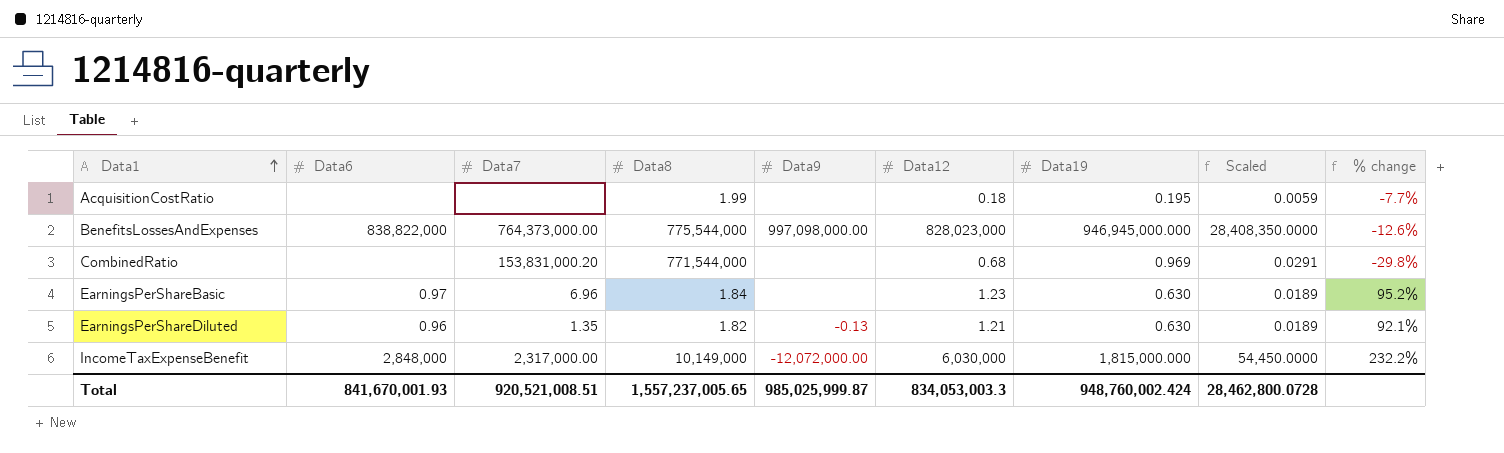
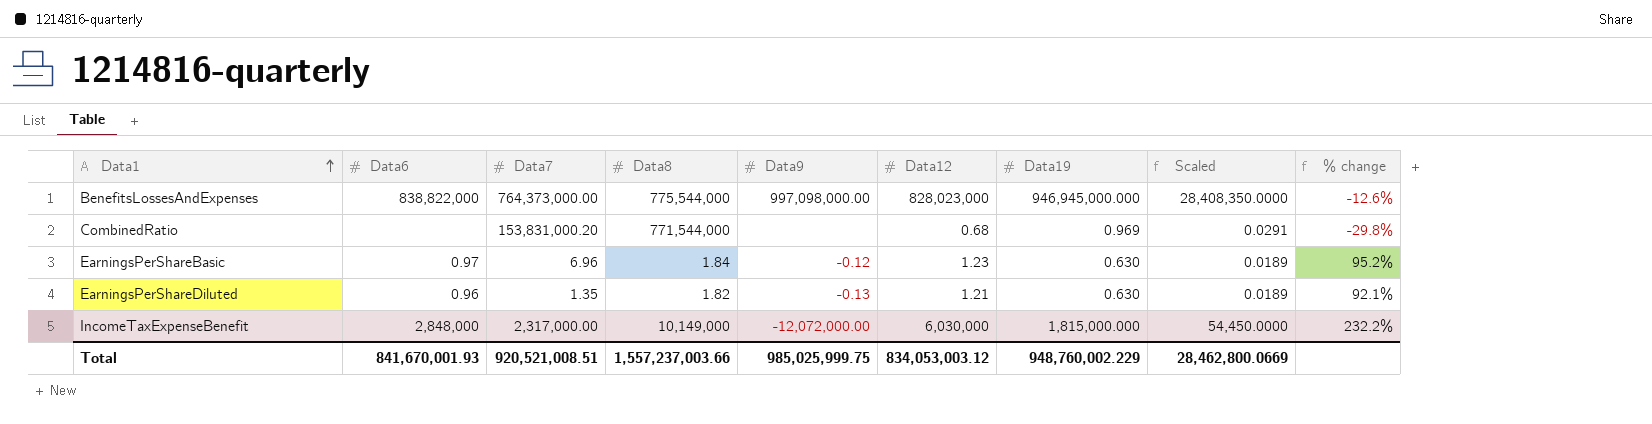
row AcquisitionCostRatio: none | none | 1.99 | none | 0.18 | 0.195 | 0.0059 | -7.7% -> none
EarningsPerShareBasic | Data9: none -> -0.12
Total | Data8: 1,557,237,005.65 -> 1,557,237,003.66
Total | Data9: 985,025,999.87 -> 985,025,999.75
Total | Data12: 834,053,003.3 -> 834,053,003.12
Total | Data19: 948,760,002.424 -> 948,760,002.229
Total | Scaled: 28,462,800.0728 -> 28,462,800.0669

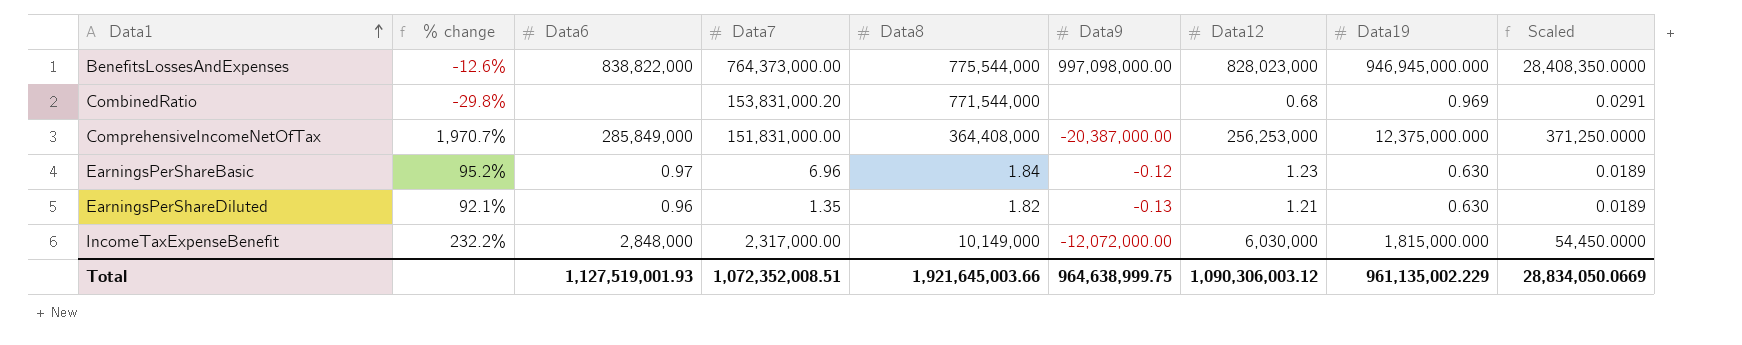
column % change | position: 9 -> 2
row ComprehensiveIncomeNetOfTax: none -> 1,970.7% | 285,849,000 | 151,831,000.00 | 364,408,000 | -20,387,000.00 | 256,253,000 | 12,375,000.000 | 371,250.0000
Total | Data6: 841,670,001.93 -> 1,127,519,001.93
Total | Data7: 920,521,008.51 -> 1,072,352,008.51
Total | Data8: 1,557,237,003.66 -> 1,921,645,003.66
Total | Data9: 985,025,999.75 -> 964,638,999.75
Total | Data12: 834,053,003.12 -> 1,090,306,003.12
Total | Data19: 948,760,002.229 -> 961,135,002.229
Total | Scaled: 28,462,800.0669 -> 28,834,050.0669

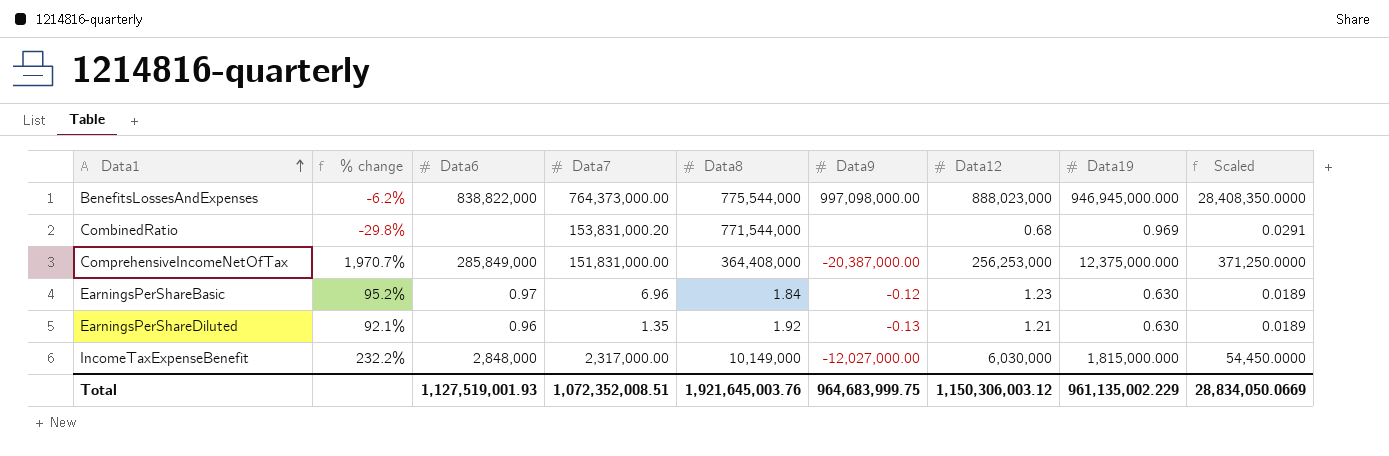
BenefitsLossesAndExpenses | % change: -12.6% -> -6.2%
BenefitsLossesAndExpenses | Data12: 828,023,000 -> 888,023,000
EarningsPerShareDiluted | Data8: 1.82 -> 1.92
IncomeTaxExpenseBenefit | Data9: -12,072,000.00 -> -12,027,000.00
Total | Data8: 1,921,645,003.66 -> 1,921,645,003.76
Total | Data9: 964,638,999.75 -> 964,683,999.75
Total | Data12: 1,090,306,003.12 -> 1,150,306,003.12

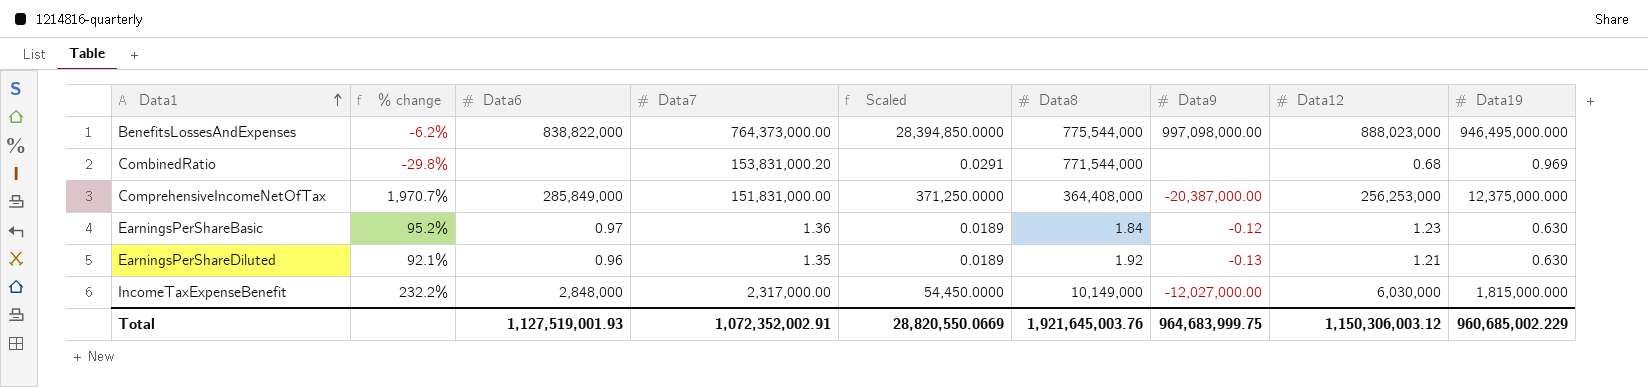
column Scaled | position: 9 -> 5
BenefitsLossesAndExpenses | Scaled: 28,408,350.0000 -> 28,394,850.0000
BenefitsLossesAndExpenses | Data19: 946,945,000.000 -> 946,495,000.000
EarningsPerShareBasic | Data7: 6.96 -> 1.36
Total | Data7: 1,072,352,008.51 -> 1,072,352,002.91
Total | Scaled: 28,834,050.0669 -> 28,820,550.0669
Total | Data19: 961,135,002.229 -> 960,685,002.229

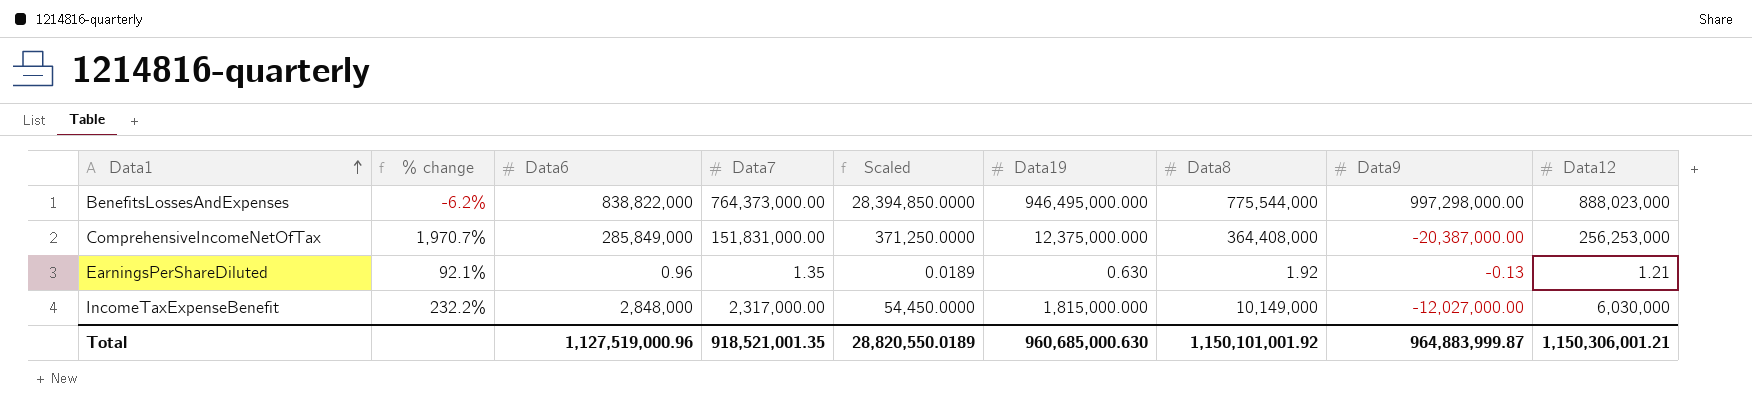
column Data19 | position: 9 -> 6
row CombinedRatio: -29.8% | none | 153,831,000.20 | 0.0291 | 771,544,000 | none | 0.68 | 0.969 -> none
row EarningsPerShareBasic: 95.2% | 0.97 | 1.36 | 0.0189 | 1.84 | -0.12 | 1.23 | 0.630 -> none
BenefitsLossesAndExpenses | Data9: 997,098,000.00 -> 997,298,000.00
Total | Data6: 1,127,519,001.93 -> 1,127,519,000.96
Total | Data7: 1,072,352,002.91 -> 918,521,001.35
Total | Scaled: 28,820,550.0669 -> 28,820,550.0189
Total | Data19: 960,685,002.229 -> 960,685,000.630
Total | Data8: 1,921,645,003.76 -> 1,150,101,001.92
Total | Data9: 964,683,999.75 -> 964,883,999.87
Total | Data12: 1,150,306,003.12 -> 1,150,306,001.21

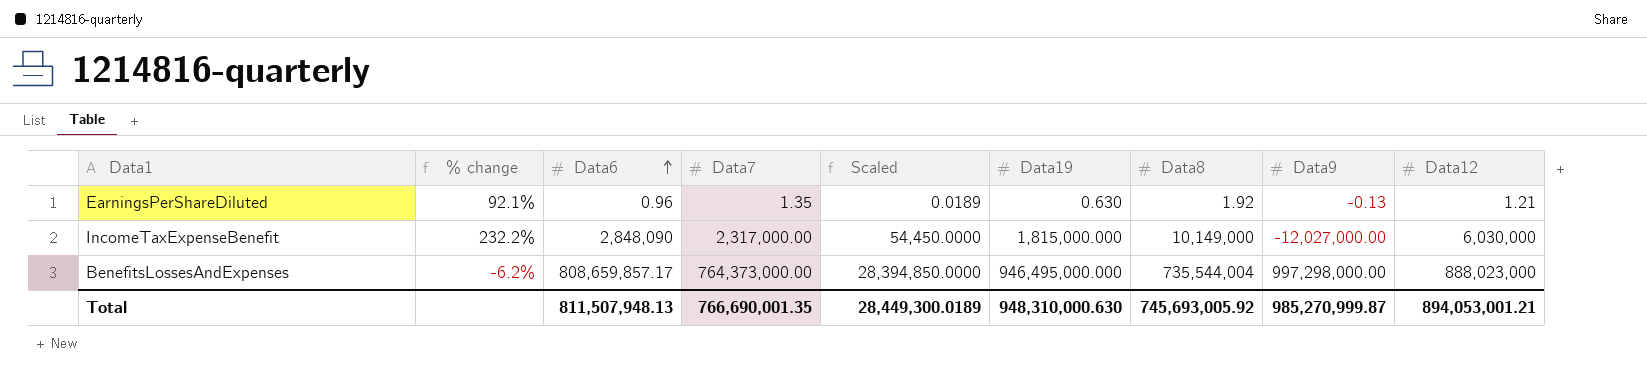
row order: Data1 ascending -> Data6 ascending
row ComprehensiveIncomeNetOfTax: 1,970.7% | 285,849,000 | 151,831,000.00 | 371,250.0000 | 12,375,000.000 | 364,408,000 | -20,387,000.00 | 256,253,000 -> none
IncomeTaxExpenseBenefit | Data6: 2,848,000 -> 2,848,090
BenefitsLossesAndExpenses | Data6: 838,822,000 -> 808,659,857.17
BenefitsLossesAndExpenses | Data8: 775,544,000 -> 735,544,004
Total | Data6: 1,127,519,000.96 -> 811,507,948.13
Total | Data7: 918,521,001.35 -> 766,690,001.35
Total | Scaled: 28,820,550.0189 -> 28,449,300.0189
Total | Data19: 960,685,000.630 -> 948,310,000.630
Total | Data8: 1,150,101,001.92 -> 745,693,005.92
Total | Data9: 964,883,999.87 -> 985,270,999.87
Total | Data12: 1,150,306,001.21 -> 894,053,001.21

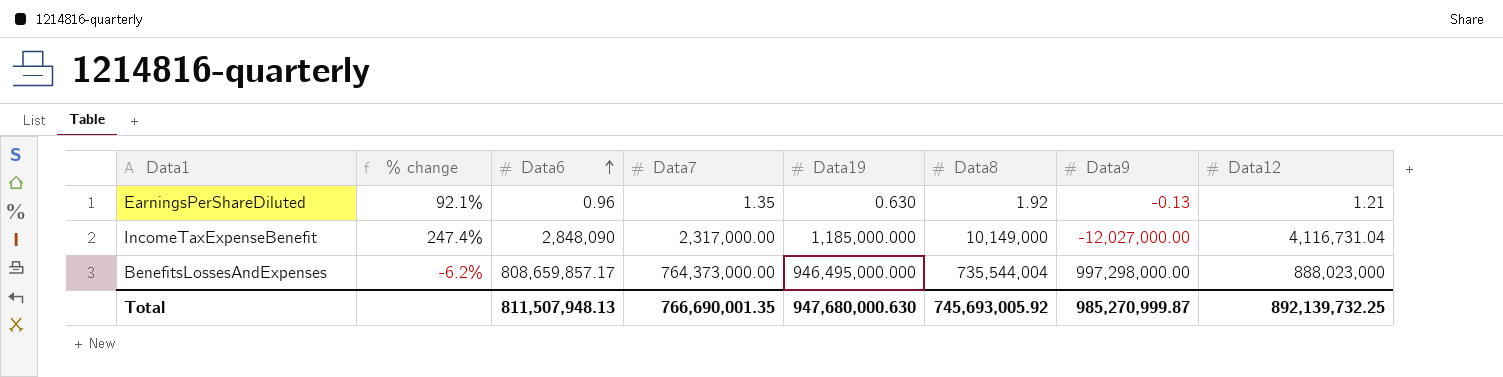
column Scaled | formula: [Data19] * 0.03 -> none
IncomeTaxExpenseBenefit | % change: 232.2% -> 247.4%
IncomeTaxExpenseBenefit | Data19: 1,815,000.000 -> 1,185,000.000
IncomeTaxExpenseBenefit | Data12: 6,030,000 -> 4,116,731.04
Total | Data19: 948,310,000.630 -> 947,680,000.630
Total | Data12: 894,053,001.21 -> 892,139,732.25

